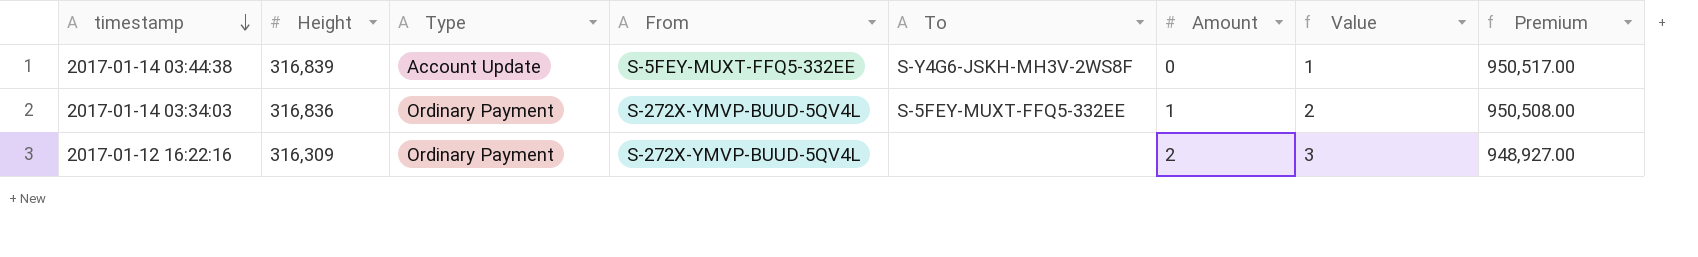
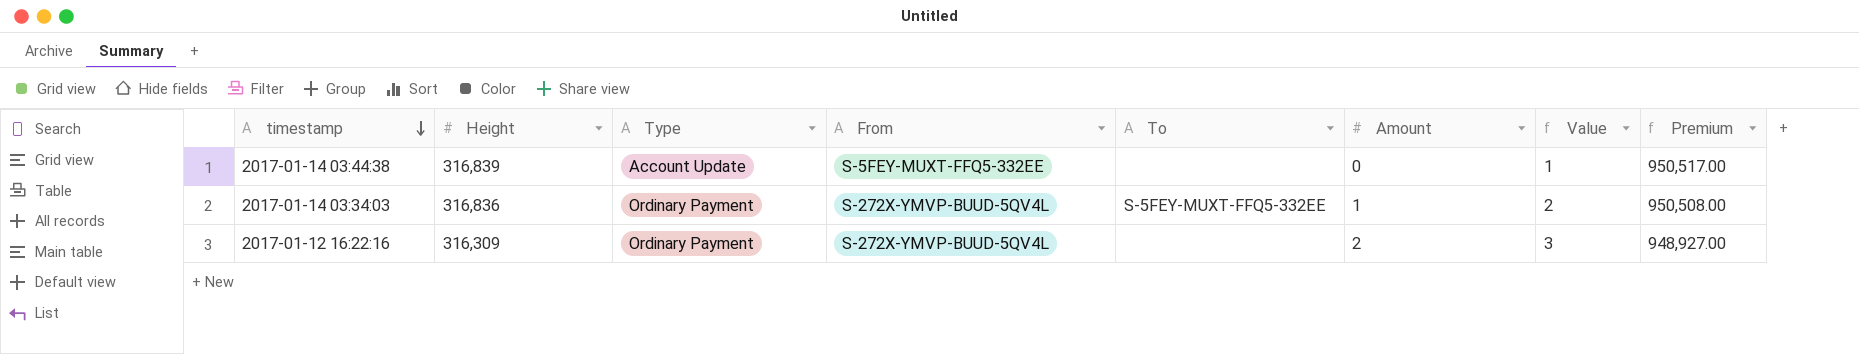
2017-01-14 03:44:38 | To: S-Y4G6-JSKH-MH3V-2WS8F -> none

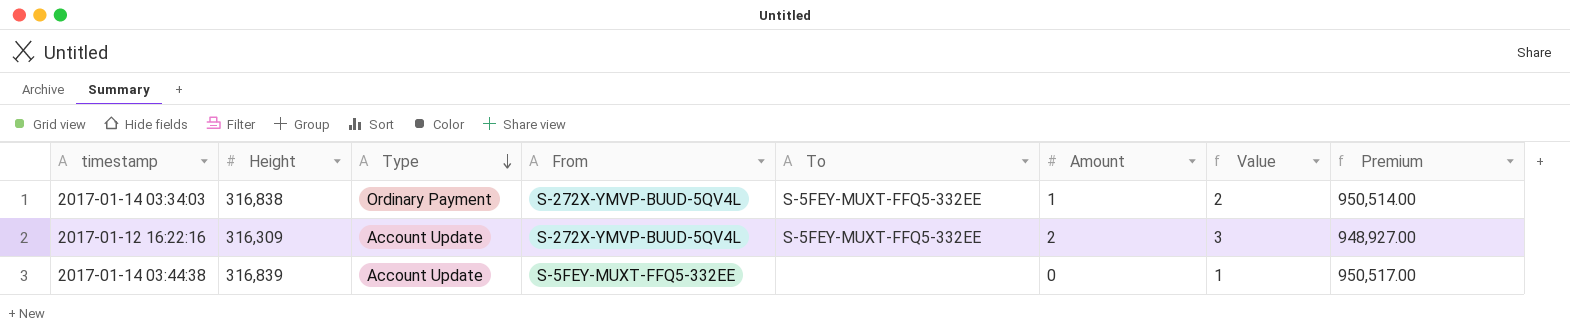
row order: timestamp descending -> Type descending
2017-01-14 03:34:03 | Height: 316,836 -> 316,838
2017-01-14 03:34:03 | Premium: 950,508.00 -> 950,514.00
2017-01-12 16:22:16 | Type: Ordinary Payment -> Account Update
2017-01-12 16:22:16 | To: none -> S-5FEY-MUXT-FFQ5-332EE

